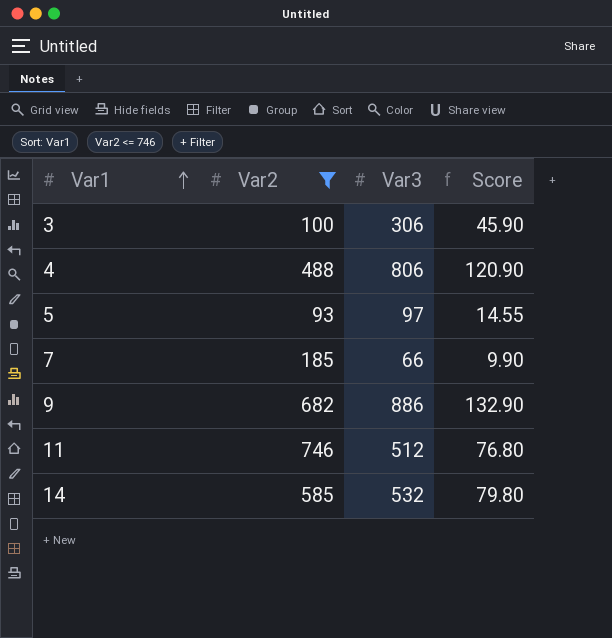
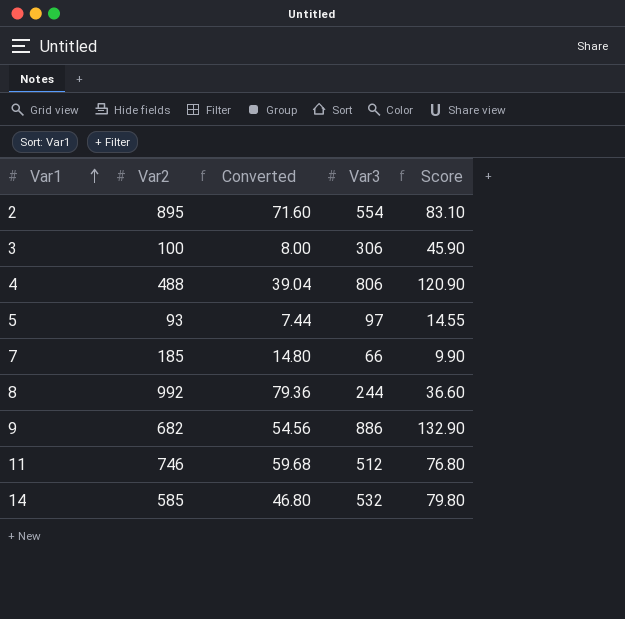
filter: Var2 <= 746 -> none
column Converted | formula: none -> [Var2] * 0.08

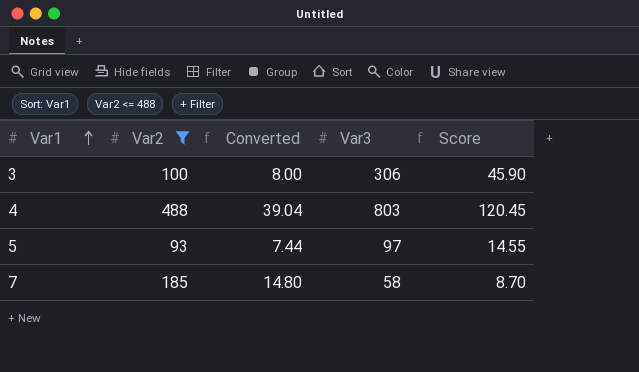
filter: none -> Var2 <= 488
4 | Var3: 806 -> 803
4 | Score: 120.90 -> 120.45
7 | Var3: 66 -> 58
7 | Score: 9.90 -> 8.70

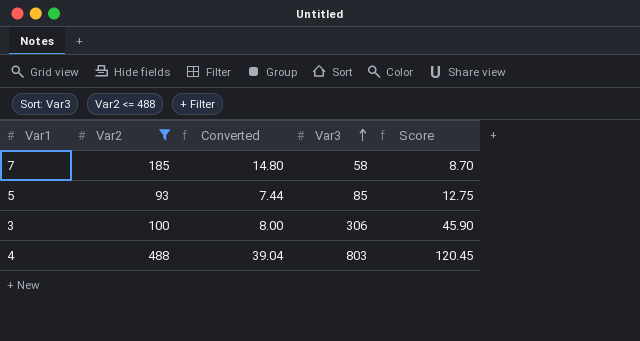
row order: Var1 ascending -> Var3 ascending
5 | Var3: 97 -> 85
5 | Score: 14.55 -> 12.75

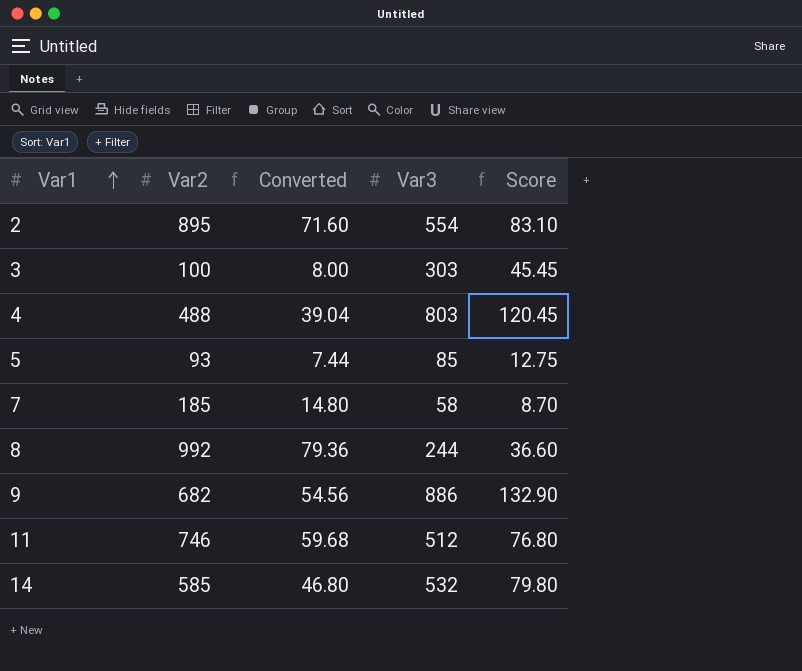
filter: Var2 <= 488 -> none
row order: Var3 ascending -> Var1 ascending
3 | Var3: 306 -> 303
3 | Score: 45.90 -> 45.45

